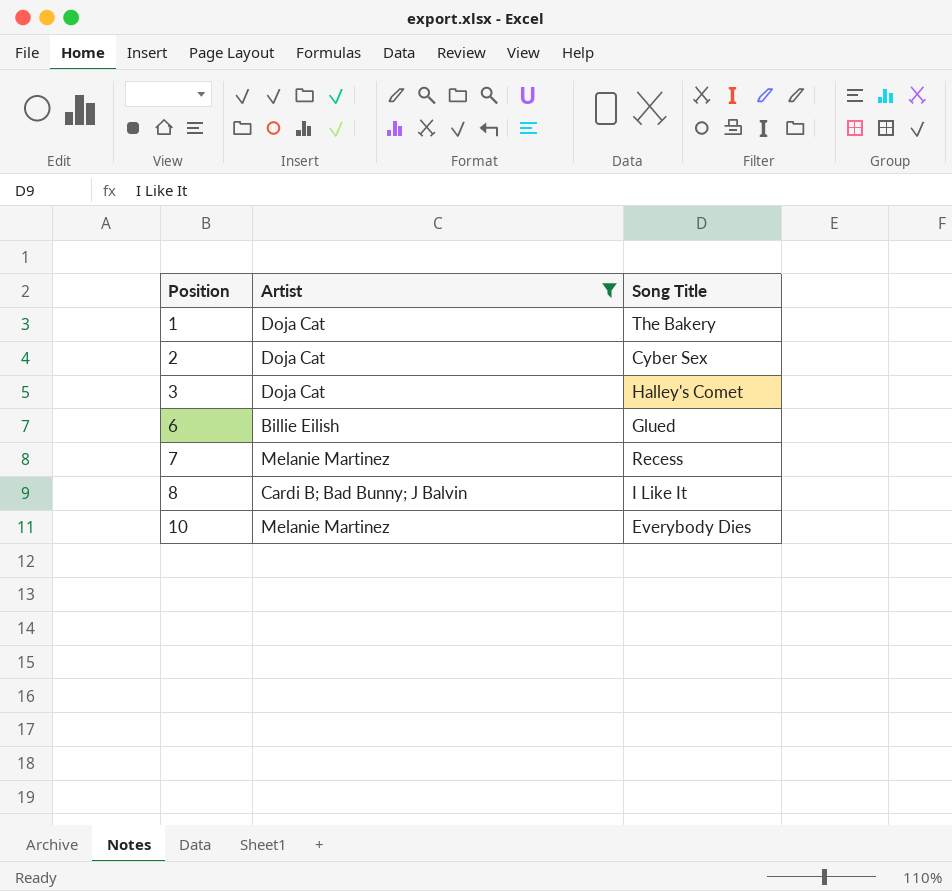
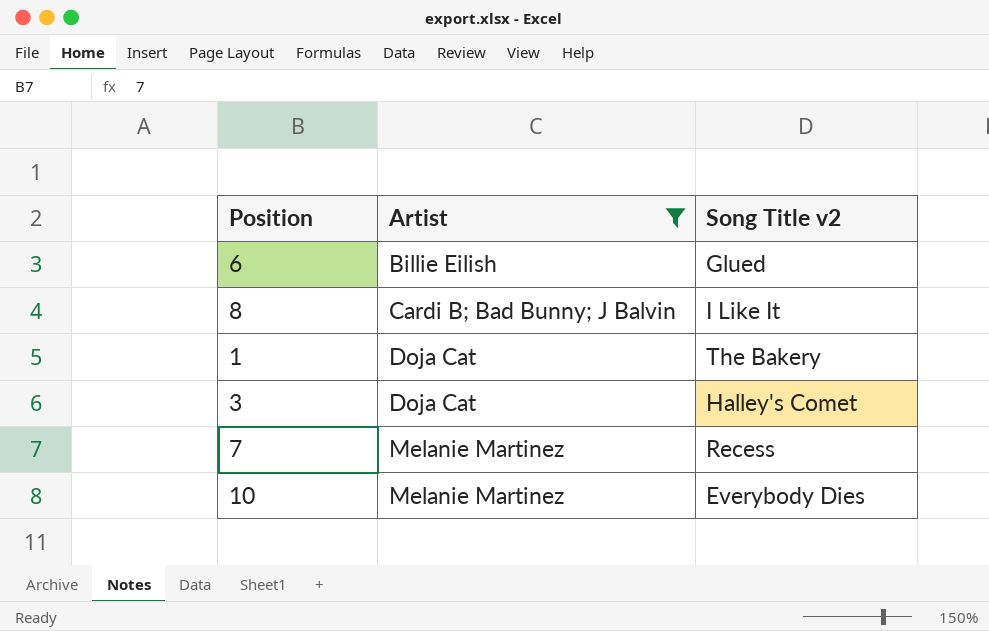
row order: Position ascending -> Artist ascending
column name: Song Title -> Song Title v2
row 2: Doja Cat | Cyber Sex -> none

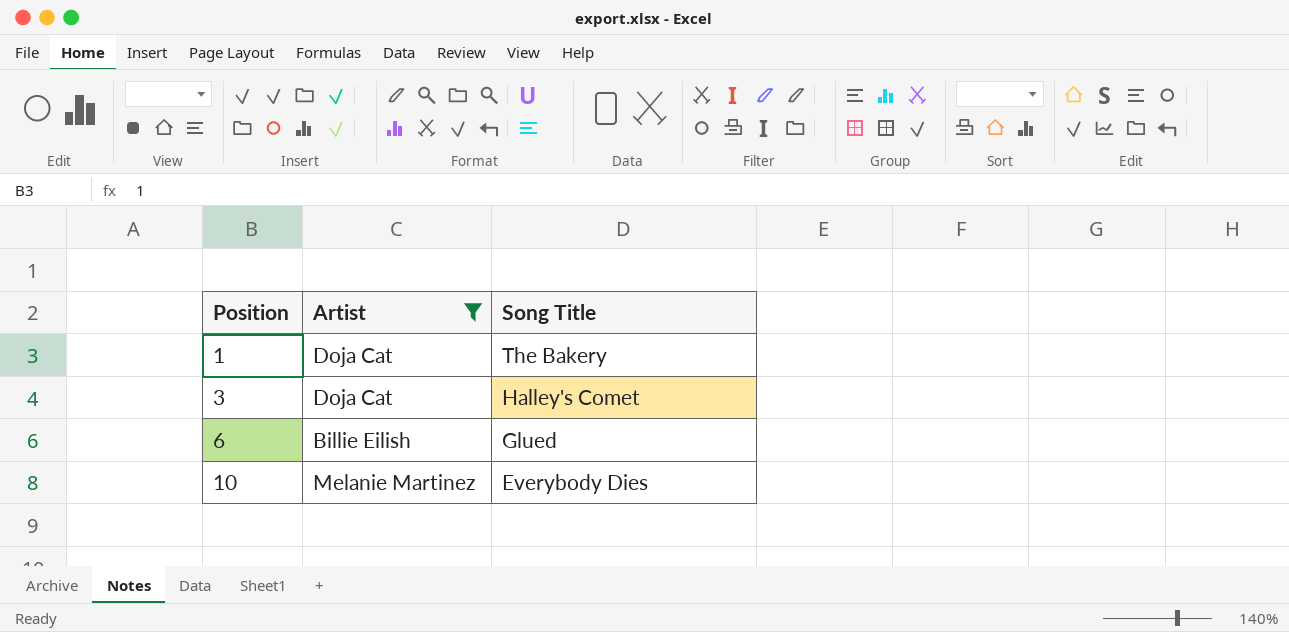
row order: Artist ascending -> Position ascending
column name: Song Title v2 -> Song Title
row 8: Cardi B; Bad Bunny; J Balvin | I Like It -> none
row 7: Melanie Martinez | Recess -> none

